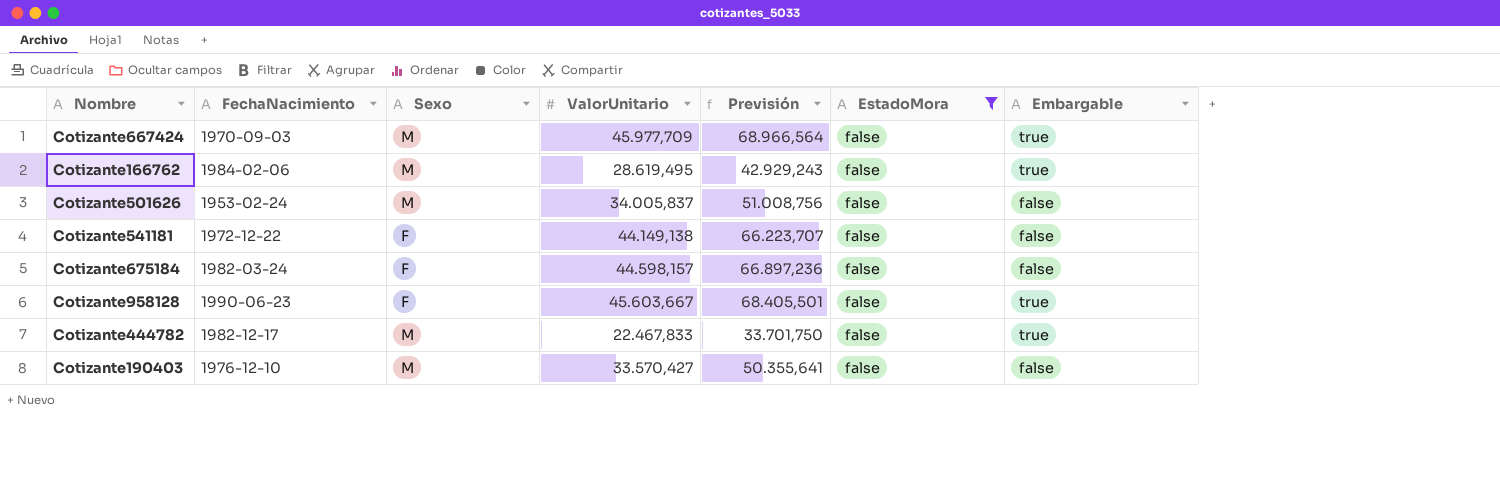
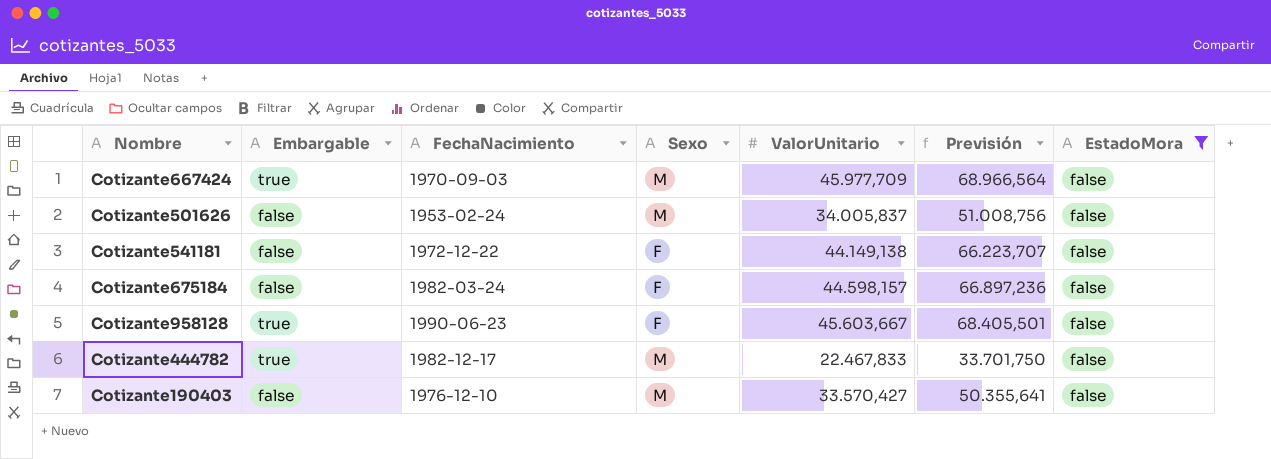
column Embargable | position: 7 -> 2
row Cotizante166762: 1984-02-06 | M | 28.619,495 | 42.929,243 | false | true -> none

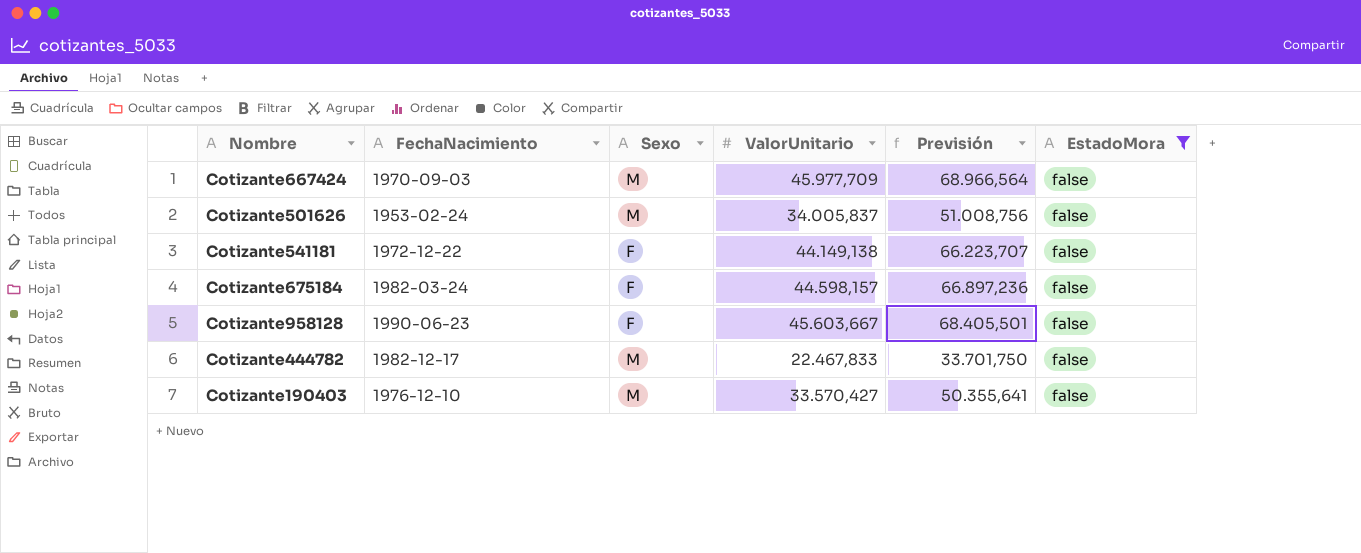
column Embargable | position: 2 -> none

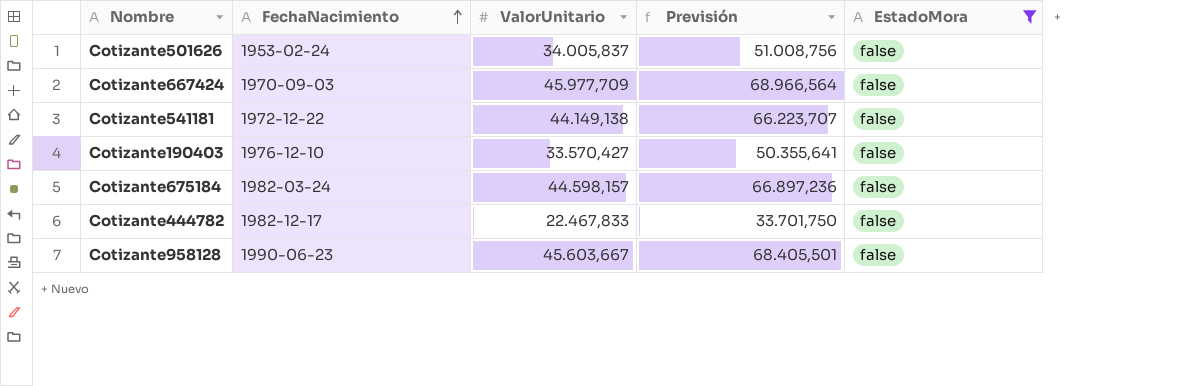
row order: none -> FechaNacimiento ascending
column Sexo | position: 3 -> none

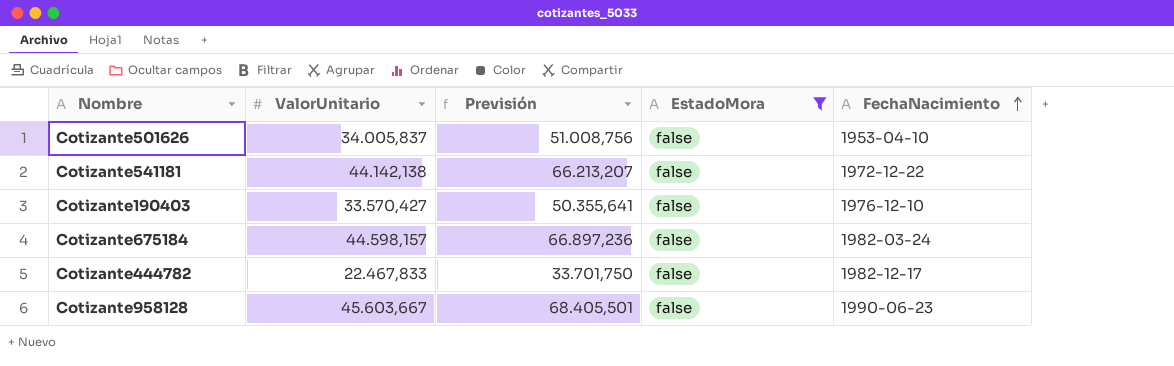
column FechaNacimiento | position: 2 -> 5
row Cotizante667424: 1970-09-03 | 45.977,709 | 68.966,564 | false -> none
Cotizante501626 | FechaNacimiento: 1953-02-24 -> 1953-04-10
Cotizante541181 | ValorUnitario: 44.149,138 -> 44.142,138
Cotizante541181 | Previsión: 66.223,707 -> 66.213,207

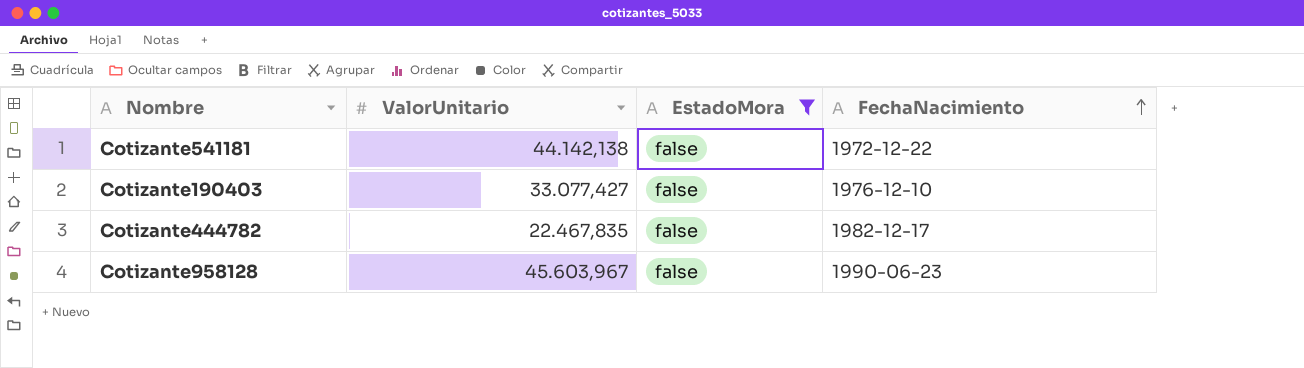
column Previsión | formula: [ValorUnitario] * 1,5 -> none
row Cotizante501626: 34.005,837 | 51.008,756 | false | 1953-04-10 -> none
row Cotizante675184: 44.598,157 | 66.897,236 | false | 1982-03-24 -> none
Cotizante190403 | ValorUnitario: 33.570,427 -> 33.077,427
Cotizante444782 | ValorUnitario: 22.467,833 -> 22.467,835
Cotizante958128 | ValorUnitario: 45.603,667 -> 45.603,967

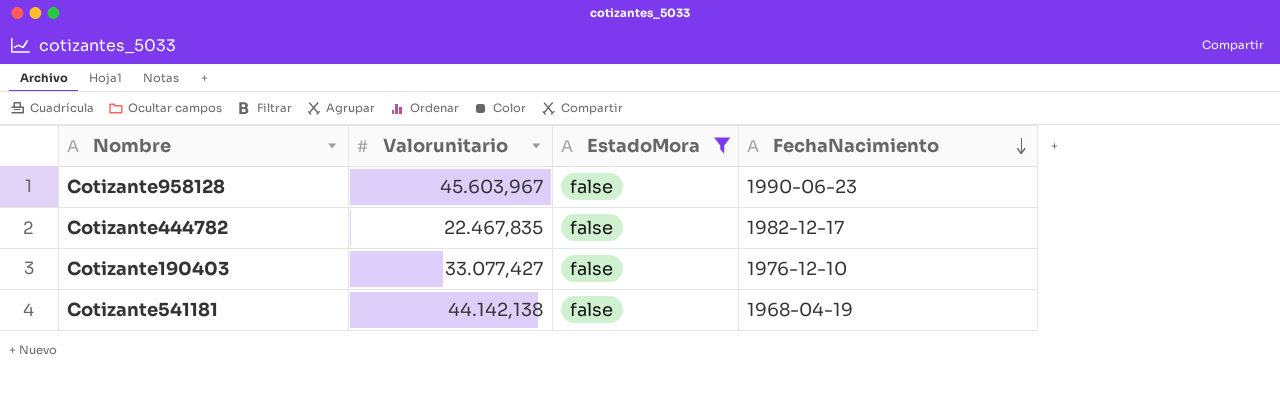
row order: FechaNacimiento ascending -> FechaNacimiento descending
column name: ValorUnitario -> Valorunitario
Cotizante541181 | FechaNacimiento: 1972-12-22 -> 1968-04-19

